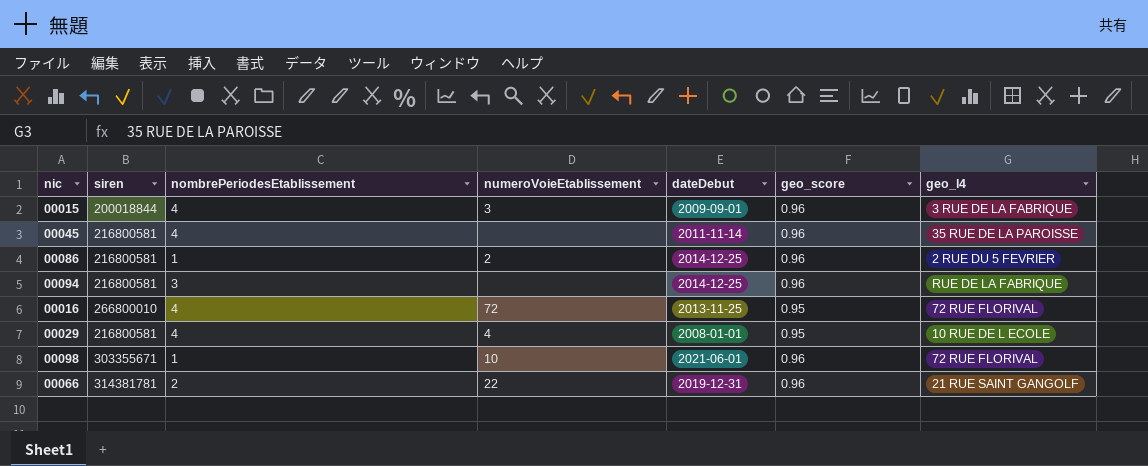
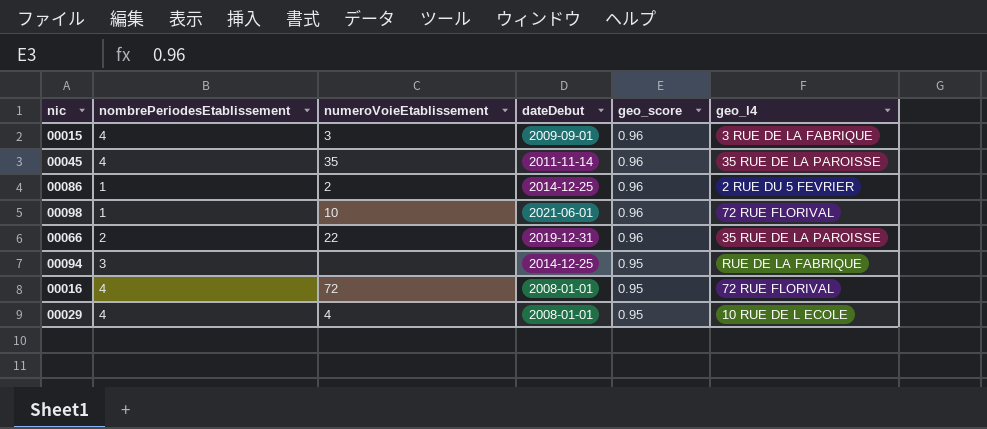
row order: none -> geo_score descending
column siren | position: 2 -> none
00045 | numeroVoieEtablissement: none -> 35
00066 | geo_l4: 21 RUE SAINT GANGOLF -> 35 RUE DE LA PAROISSE
00094 | geo_score: 0.96 -> 0.95
00016 | dateDebut: 2013-11-25 -> 2008-01-01

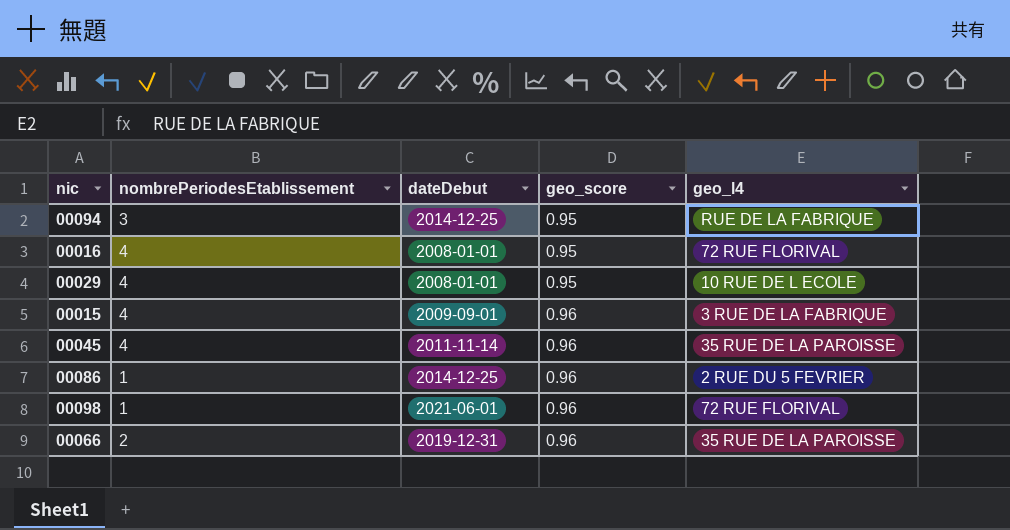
row order: geo_score descending -> geo_score ascending
column numeroVoieEtablissement | position: 3 -> none

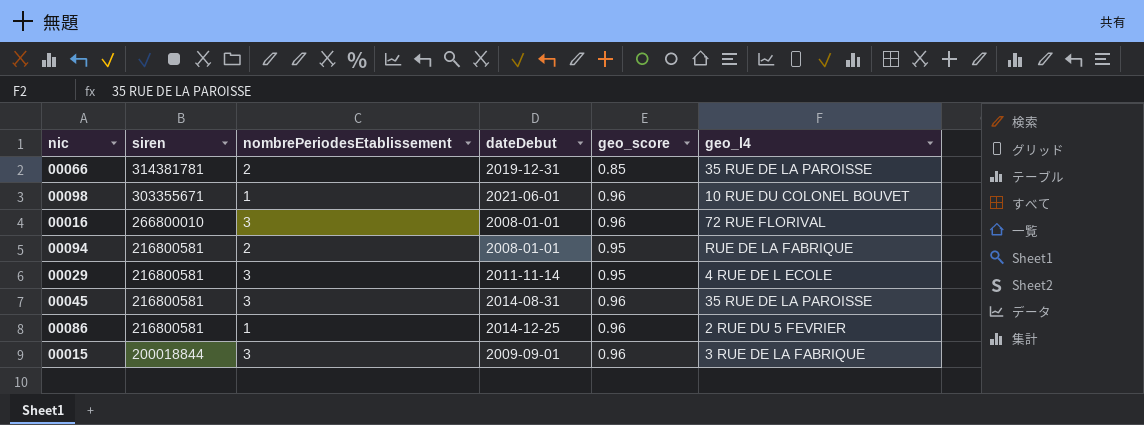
row order: geo_score ascending -> siren descending
column siren | position: none -> 2
00066 | geo_score: 0.96 -> 0.85
00098 | geo_l4: 72 RUE FLORIVAL -> 10 RUE DU COLONEL BOUVET
00016 | nombrePeriodesEtablissement: 4 -> 3
00016 | geo_score: 0.95 -> 0.96
00094 | nombrePeriodesEtablissement: 3 -> 2
00094 | dateDebut: 2014-12-25 -> 2008-01-01
00029 | nombrePeriodesEtablissement: 4 -> 3
00029 | dateDebut: 2008-01-01 -> 2011-11-14
00029 | geo_l4: 10 RUE DE L ECOLE -> 4 RUE DE L ECOLE
00045 | nombrePeriodesEtablissement: 4 -> 3
00045 | dateDebut: 2011-11-14 -> 2014-08-31
00015 | nombrePeriodesEtablissement: 4 -> 3

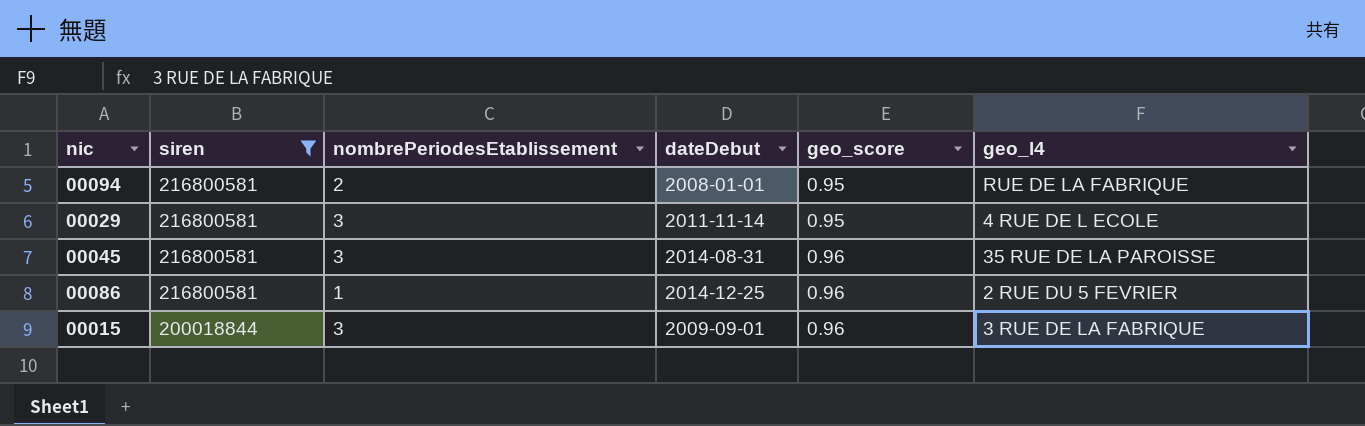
filter: none -> siren <= 216800581

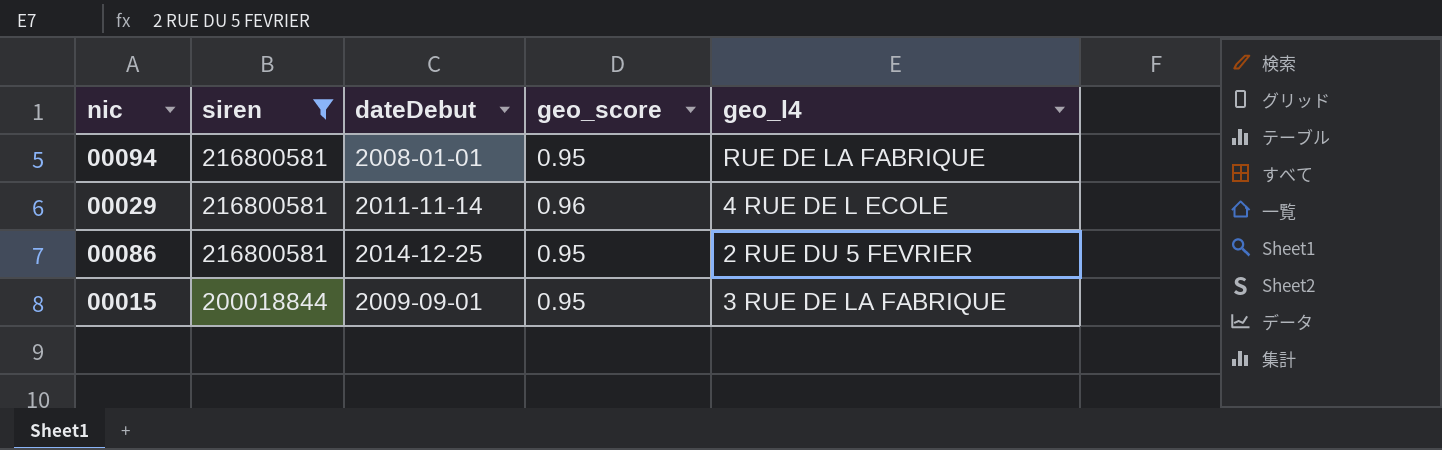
column nombrePeriodesEtablissement | position: 3 -> none
row 00045: 216800581 | 3 | 2014-08-31 | 0.96 | 35 RUE DE LA PAROISSE -> none
00029 | geo_score: 0.95 -> 0.96
00086 | geo_score: 0.96 -> 0.95
00015 | geo_score: 0.96 -> 0.95

